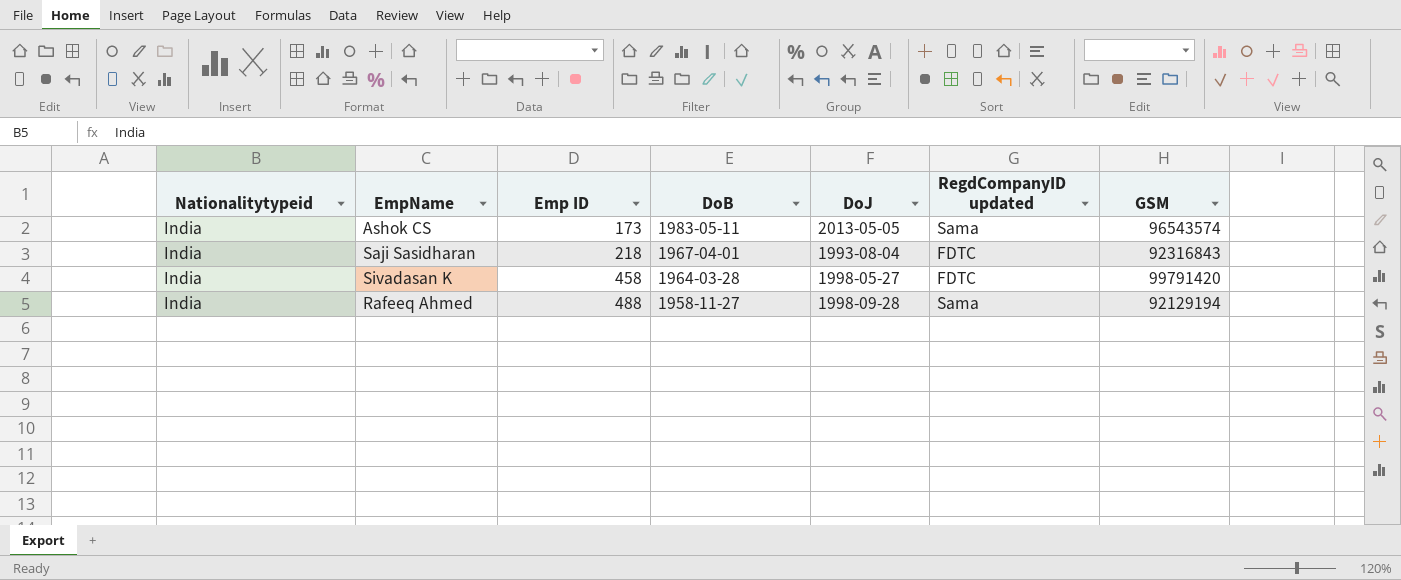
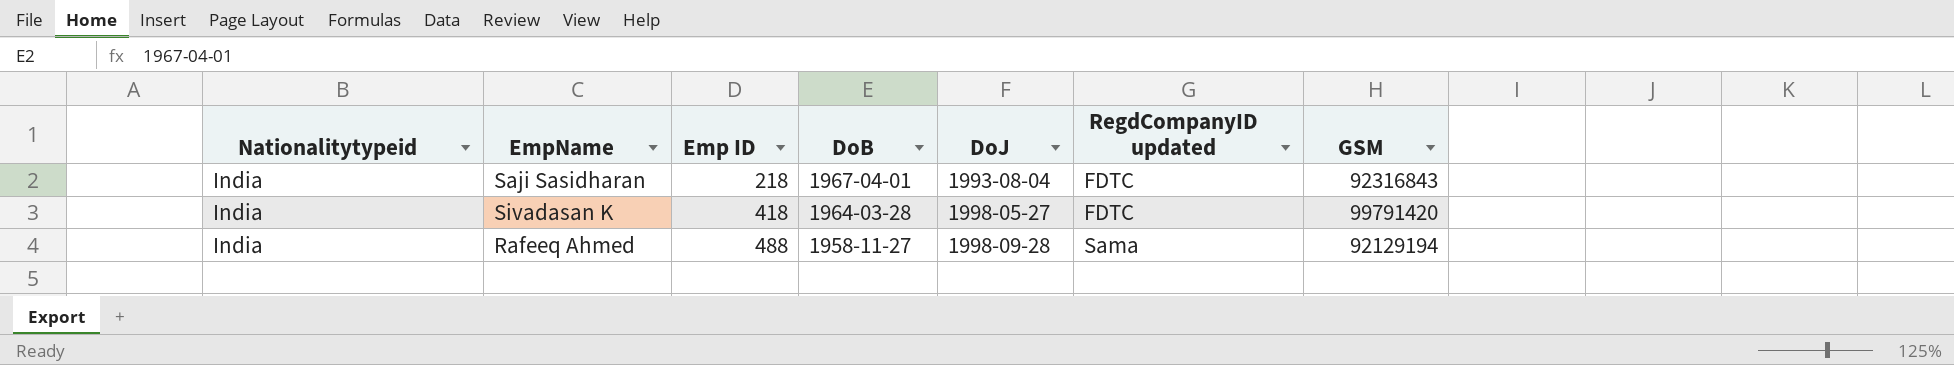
row Ashok CS: India | 173 | 1983-05-11 | 2013-05-05 | Sama | 96543574 -> none
Sivadasan K | Emp ID: 458 -> 418

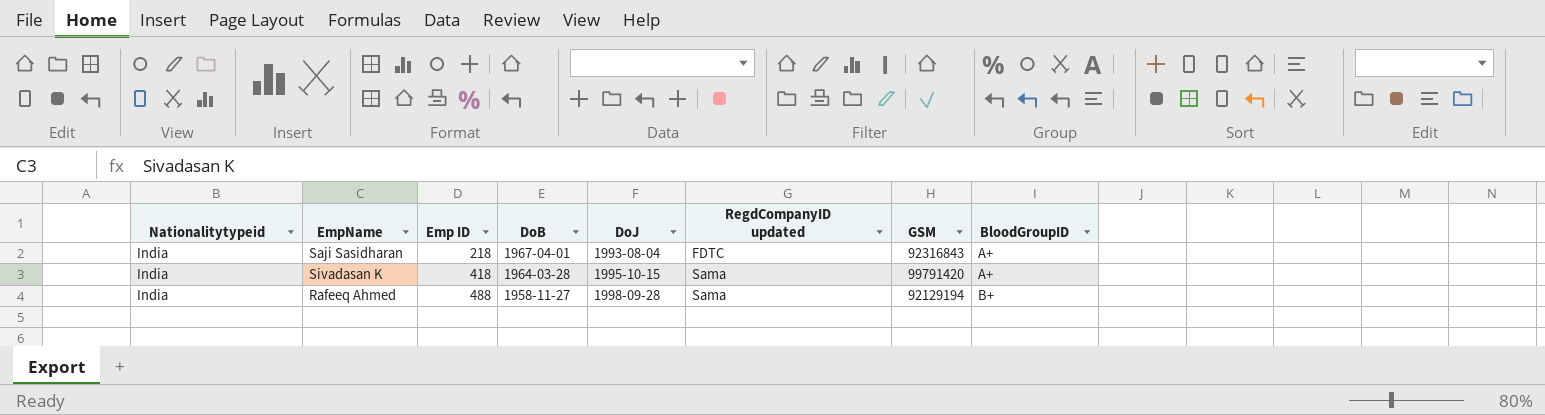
column BloodGroupID | position: none -> 8
Sivadasan K | DoJ: 1998-05-27 -> 1995-10-15
Sivadasan K | RegdCompanyID updated: FDTC -> Sama

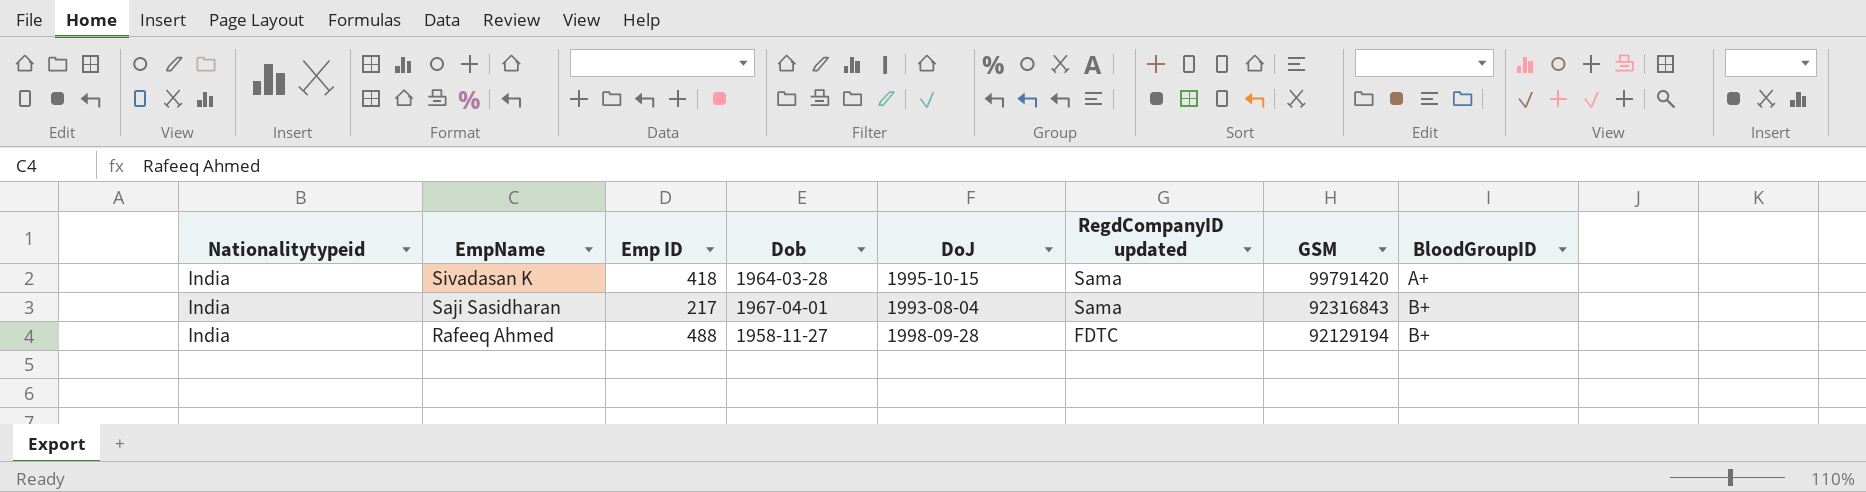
row order: Emp ID ascending -> EmpName descending
column name: DoB -> Dob
Saji Sasidharan | Emp ID: 218 -> 217
Saji Sasidharan | RegdCompanyID updated: FDTC -> Sama
Saji Sasidharan | BloodGroupID: A+ -> B+
Rafeeq Ahmed | RegdCompanyID updated: Sama -> FDTC

